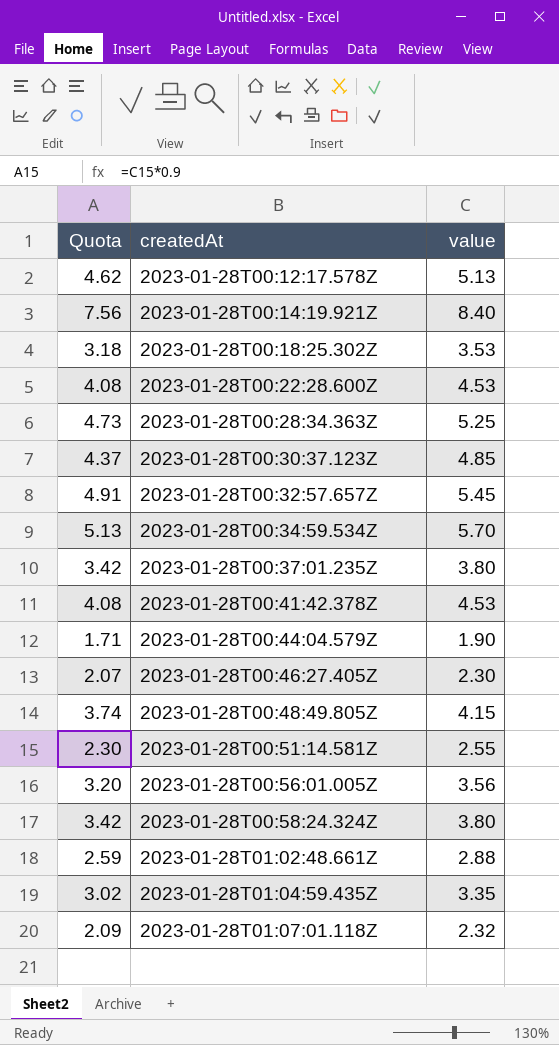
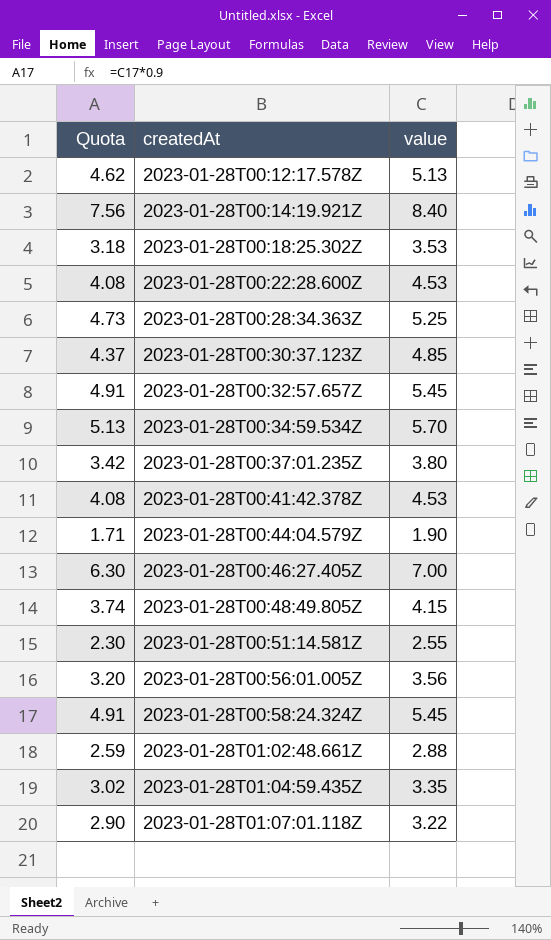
2023-01-28T00:46:27.405Z | Quota: 2.07 -> 6.30
2023-01-28T00:46:27.405Z | value: 2.30 -> 7.00
2023-01-28T00:58:24.324Z | Quota: 3.42 -> 4.91
2023-01-28T00:58:24.324Z | value: 3.80 -> 5.45
2023-01-28T01:07:01.118Z | Quota: 2.09 -> 2.90
2023-01-28T01:07:01.118Z | value: 2.32 -> 3.22

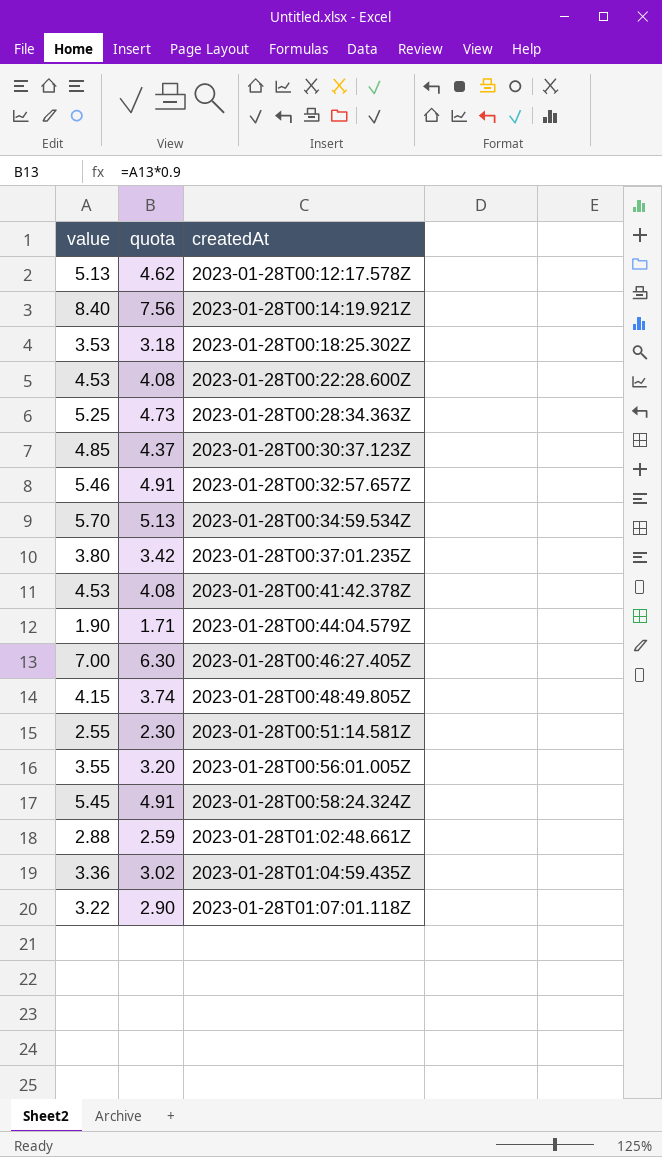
column value | position: 3 -> 1
column name: Quota -> quota
2023-01-28T00:32:57.657Z | value: 5.45 -> 5.46
2023-01-28T00:56:01.005Z | value: 3.56 -> 3.55
2023-01-28T01:04:59.435Z | value: 3.35 -> 3.36

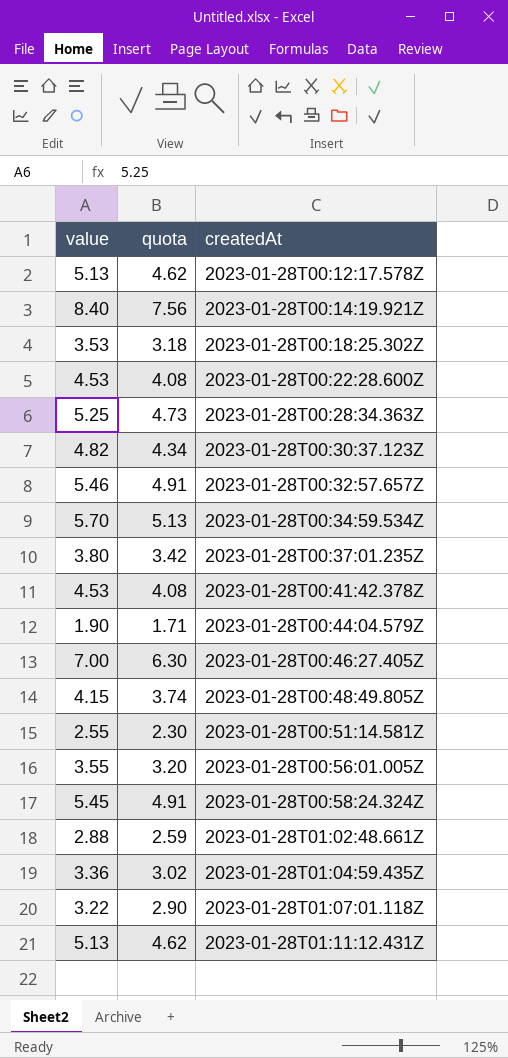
2023-01-28T00:30:37.123Z | value: 4.85 -> 4.82
2023-01-28T00:30:37.123Z | quota: 4.37 -> 4.34
row 2023-01-28T01:11:12.431Z: none -> 5.13 | 4.62

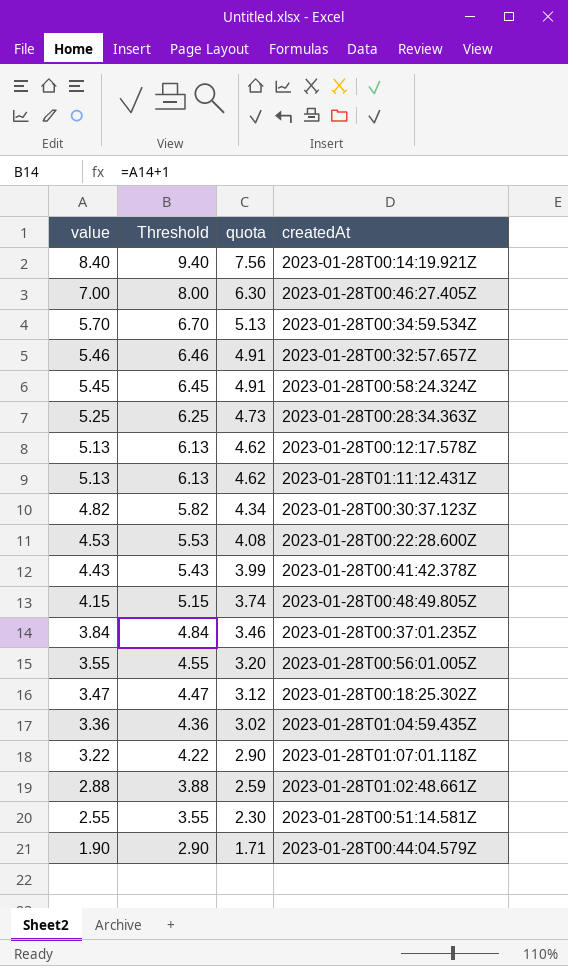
row order: createdAt ascending -> value descending
column Threshold | formula: none -> [value] + 1
2023-01-28T00:41:42.378Z | value: 4.53 -> 4.43
2023-01-28T00:41:42.378Z | quota: 4.08 -> 3.99
2023-01-28T00:37:01.235Z | value: 3.80 -> 3.84
2023-01-28T00:37:01.235Z | quota: 3.42 -> 3.46
2023-01-28T00:18:25.302Z | value: 3.53 -> 3.47
2023-01-28T00:18:25.302Z | quota: 3.18 -> 3.12

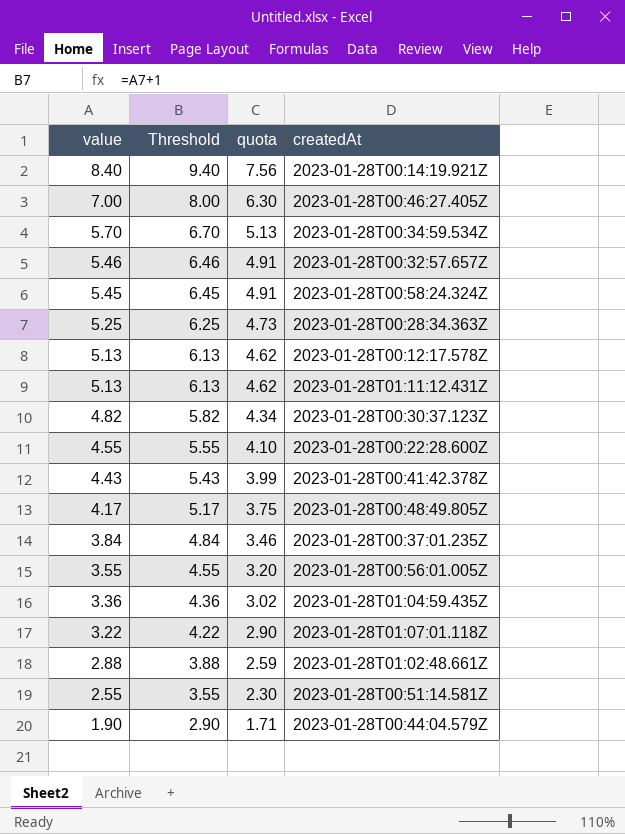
row 2023-01-28T00:18:25.302Z: 3.47 | 4.47 | 3.12 -> none
2023-01-28T00:22:28.600Z | value: 4.53 -> 4.55
2023-01-28T00:22:28.600Z | Threshold: 5.53 -> 5.55
2023-01-28T00:22:28.600Z | quota: 4.08 -> 4.10
2023-01-28T00:48:49.805Z | value: 4.15 -> 4.17
2023-01-28T00:48:49.805Z | Threshold: 5.15 -> 5.17
2023-01-28T00:48:49.805Z | quota: 3.74 -> 3.75

